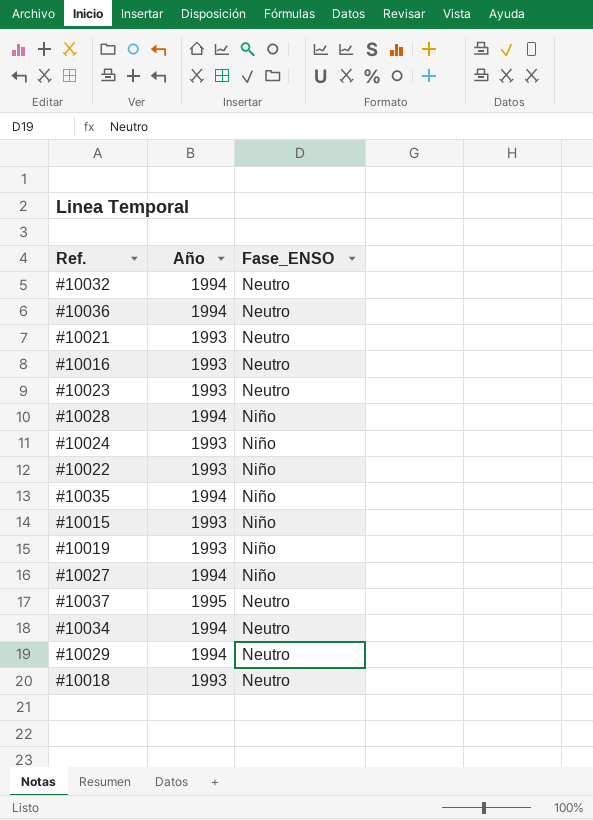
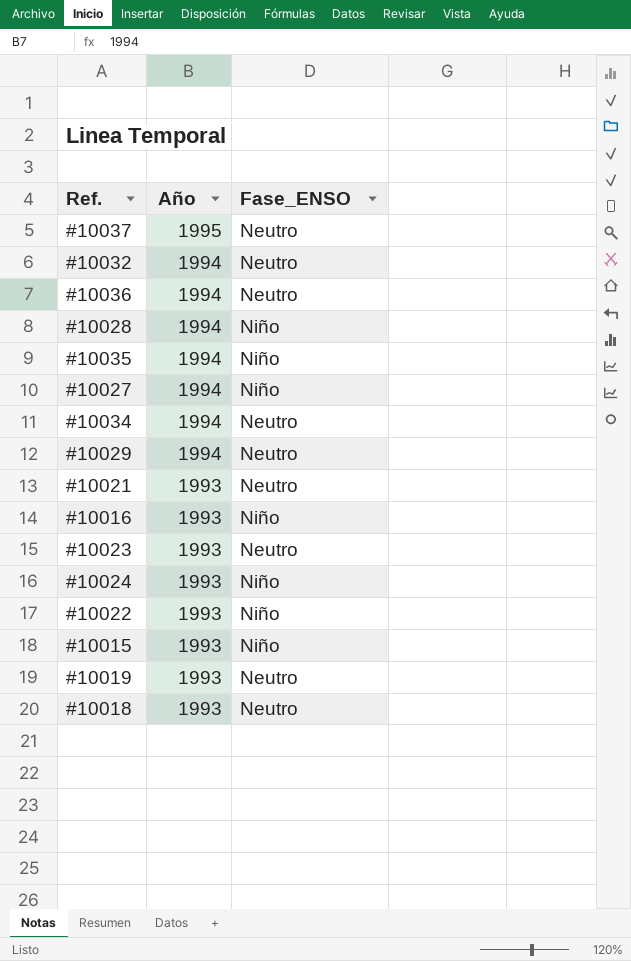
row order: none -> Año descending
#10016 | Fase_ENSO: Neutro -> Niño
#10019 | Fase_ENSO: Niño -> Neutro

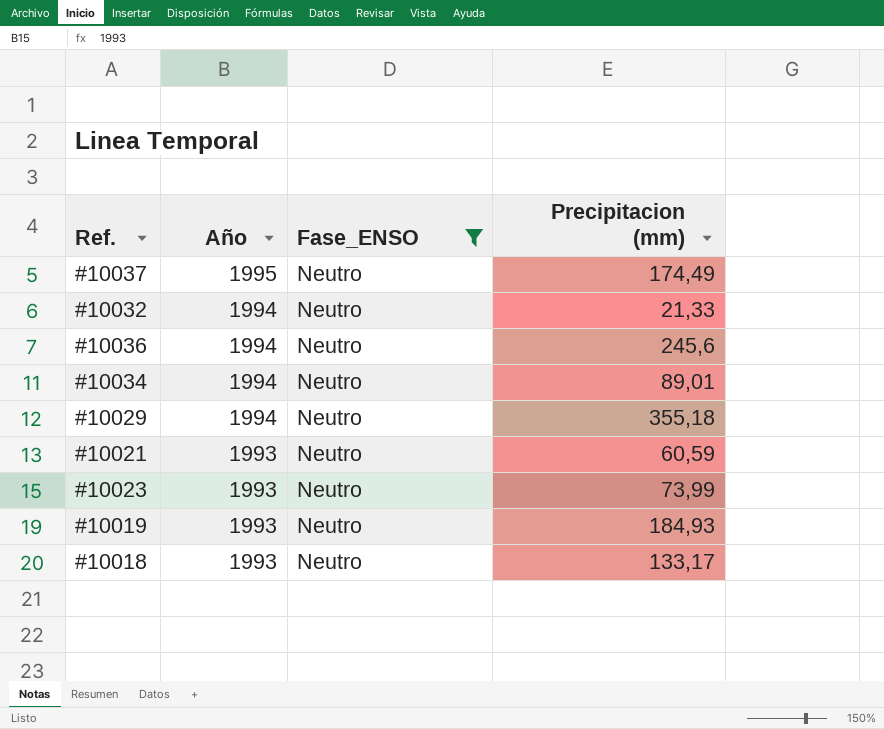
filter: none -> Fase_ENSO = Neutro
column Precipitacion (mm) | position: none -> 4

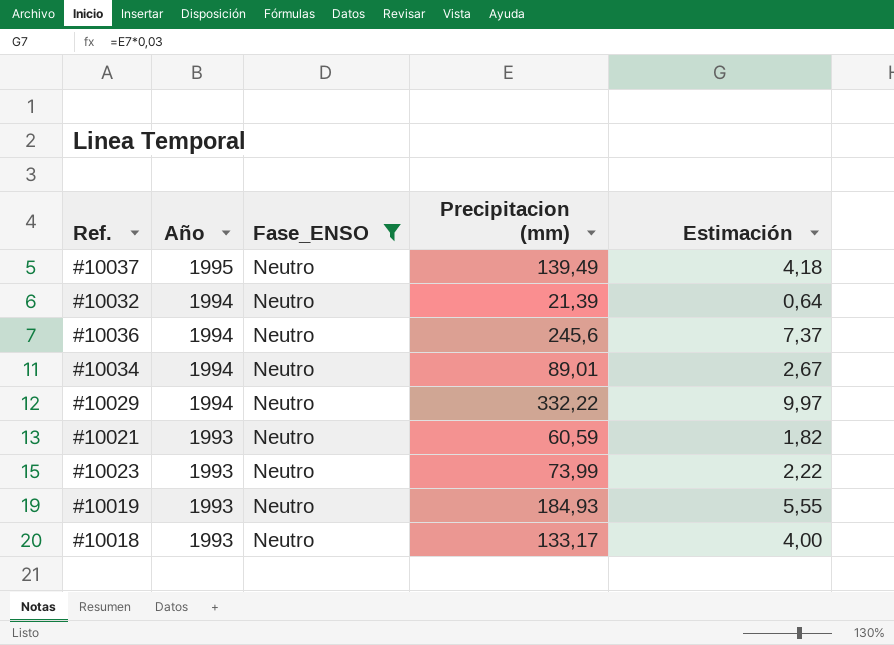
column Estimación | formula: none -> [Precipitacion (mm)] * 0,03
#10037 | Precipitacion (mm): 174,49 -> 139,49
#10032 | Precipitacion (mm): 21,33 -> 21,39
#10029 | Precipitacion (mm): 355,18 -> 332,22

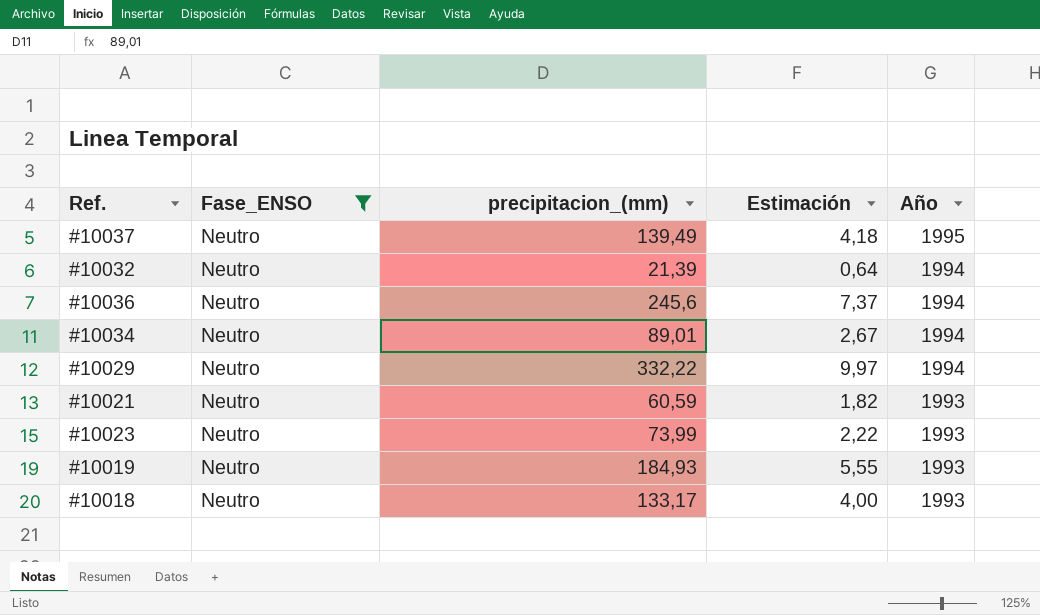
column name: Precipitacion (mm) -> precipitacion_(mm)
column Año | position: 2 -> 5

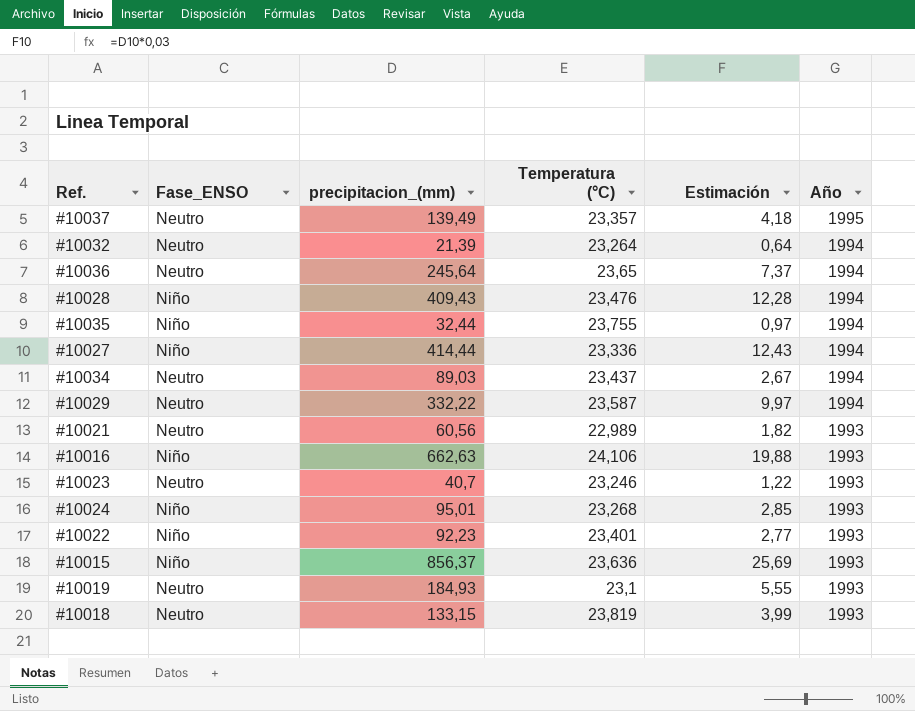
filter: Fase_ENSO = Neutro -> none
column Temperatura (°C) | position: none -> 4
#10036 | precipitacion_(mm): 245,6 -> 245,64
#10034 | precipitacion_(mm): 89,01 -> 89,03
#10021 | precipitacion_(mm): 60,59 -> 60,56
#10023 | precipitacion_(mm): 73,99 -> 40,7
#10023 | Estimación: 2,22 -> 1,22
#10018 | precipitacion_(mm): 133,17 -> 133,15
#10018 | Estimación: 4,00 -> 3,99

